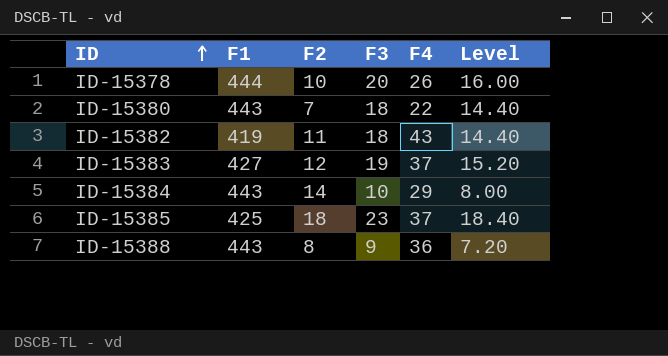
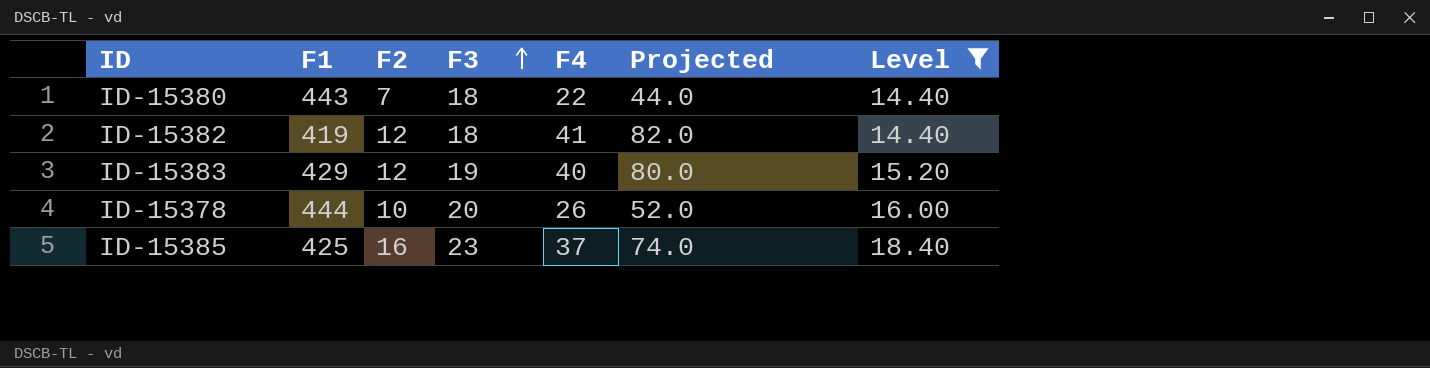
filter: none -> Level >= 14.40
row order: ID ascending -> F3 ascending
column Projected | formula: none -> [F4] * 2
ID-15382 | F2: 11 -> 12
ID-15382 | F4: 43 -> 41
ID-15383 | F1: 427 -> 429
ID-15383 | F4: 37 -> 40
ID-15385 | F2: 18 -> 16

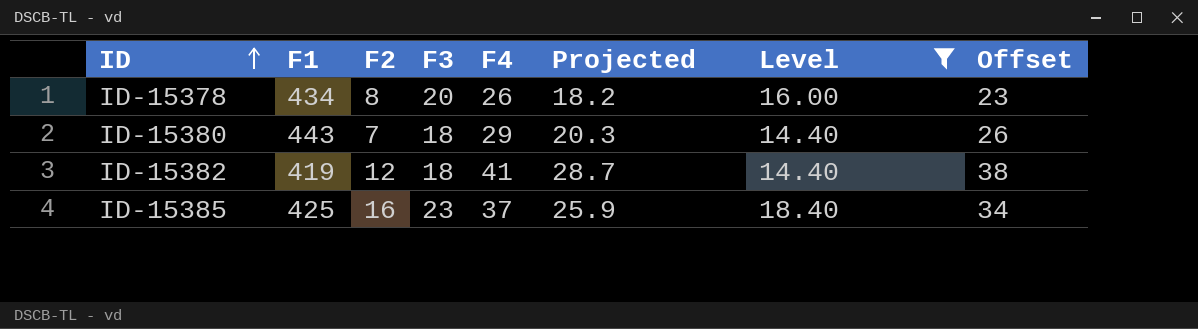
row order: F3 ascending -> ID ascending
column Projected | formula: [F4] * 2 -> [F4] * 0.7
column Offset | formula: none -> [F4] - 3
row ID-15383: 429 | 12 | 19 | 40 | 80.0 | 15.20 -> none
ID-15378 | F1: 444 -> 434
ID-15378 | F2: 10 -> 8
ID-15380 | F4: 22 -> 29

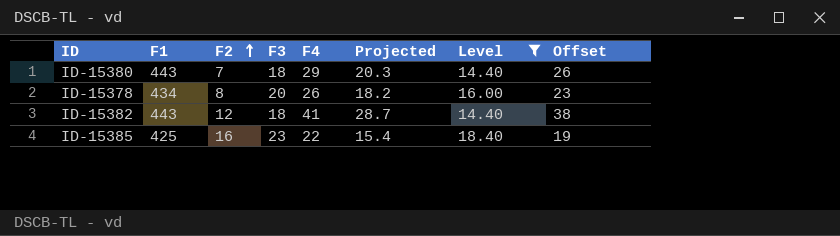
row order: ID ascending -> F2 ascending
ID-15382 | F1: 419 -> 443
ID-15385 | F4: 37 -> 22
ID-15385 | Projected: 25.9 -> 15.4
ID-15385 | Offset: 34 -> 19

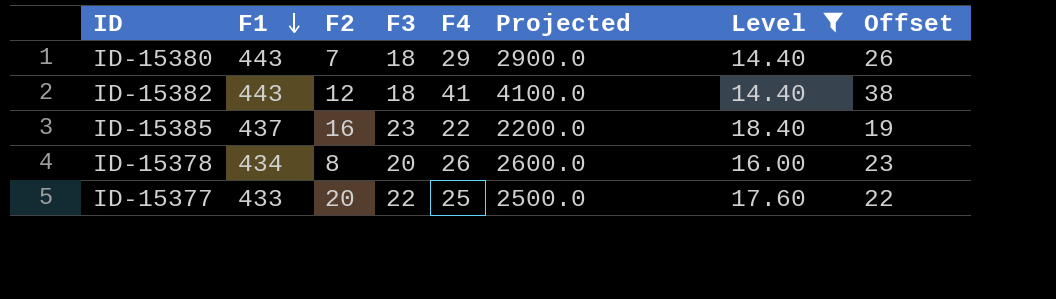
row order: F2 ascending -> F1 descending
column Projected | formula: [F4] * 0.7 -> [F4] * 100
ID-15385 | F1: 425 -> 437
row ID-15377: none -> 433 | 20 | 22 | 25 | 2500.0 | 17.60 | 22

